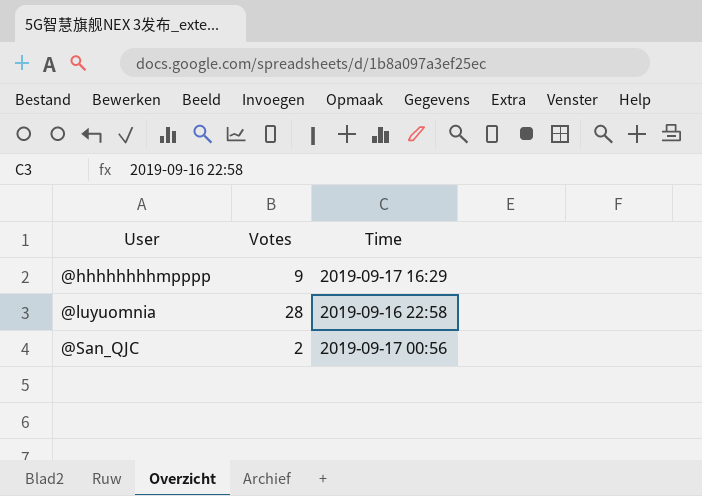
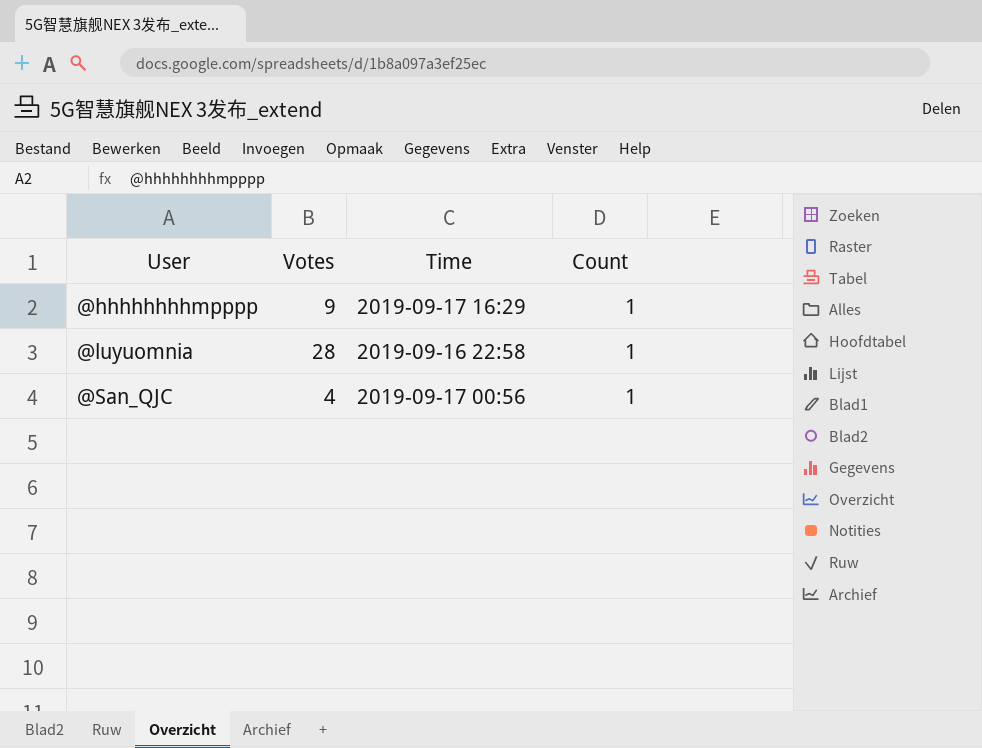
column Count | position: none -> 4
@San_QJC | Votes: 2 -> 4

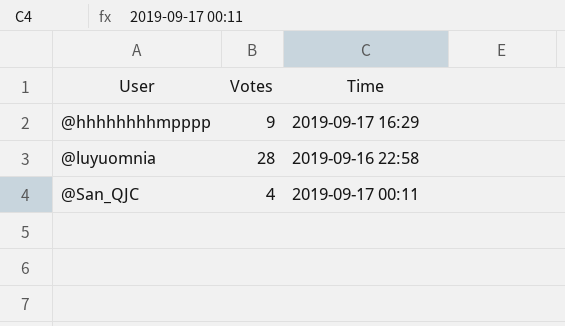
column Count | position: 4 -> none
@San_QJC | Time: 2019-09-17 00:56 -> 2019-09-17 00:11

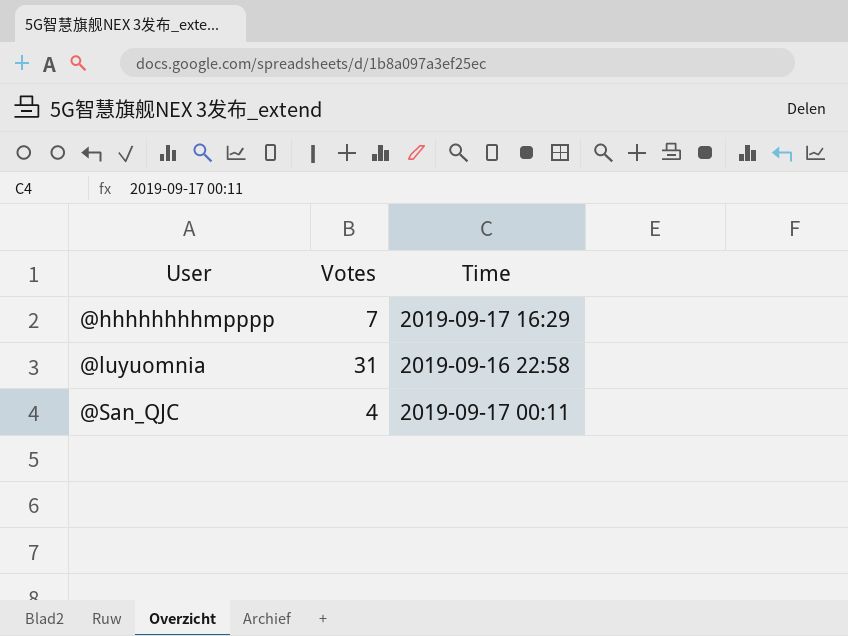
@hhhhhhhhmpppp | Votes: 9 -> 7
@luyuomnia | Votes: 28 -> 31

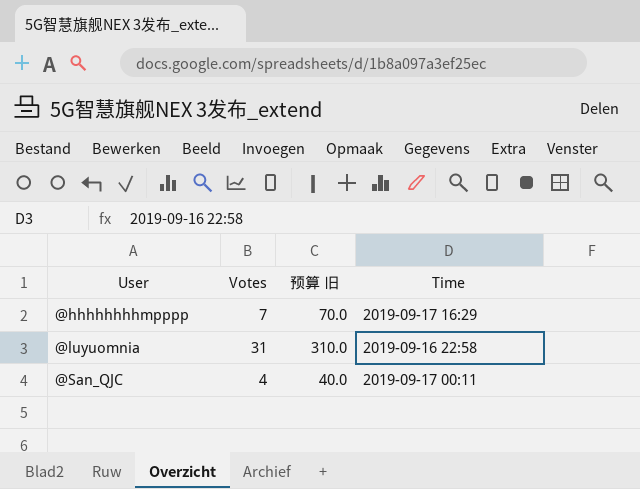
column 预算 旧 | formula: none -> [Votes] * 10

